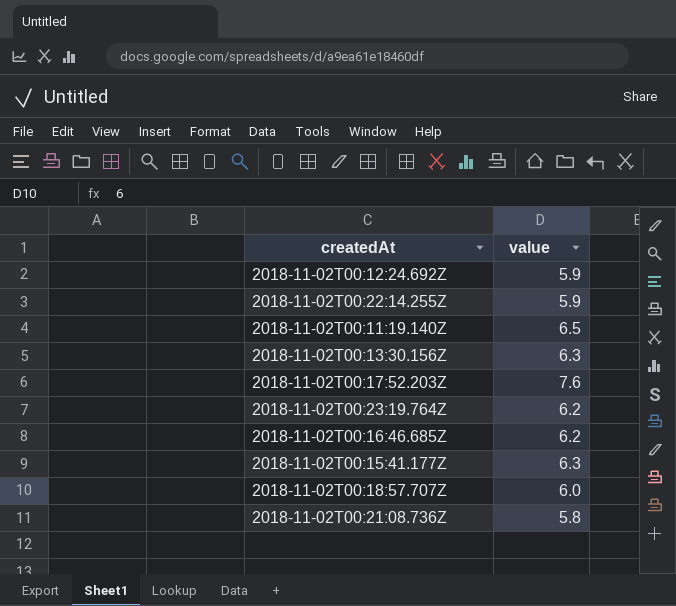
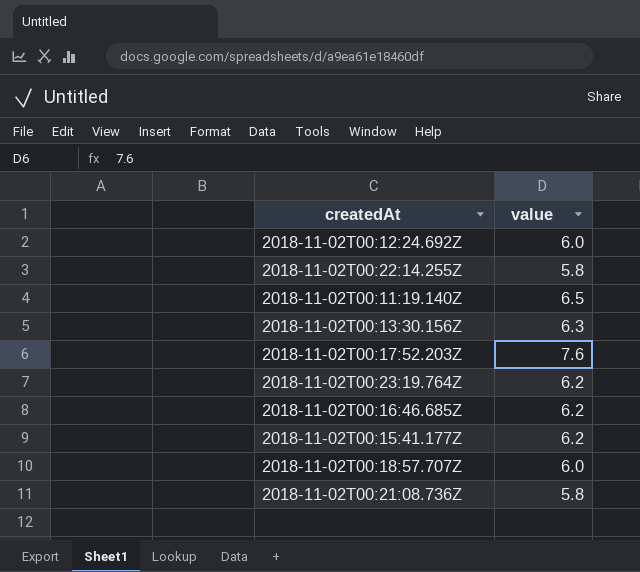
2018-11-02T00:12:24.692Z | value: 5.9 -> 6.0
2018-11-02T00:22:14.255Z | value: 5.9 -> 5.8
2018-11-02T00:15:41.177Z | value: 6.3 -> 6.2

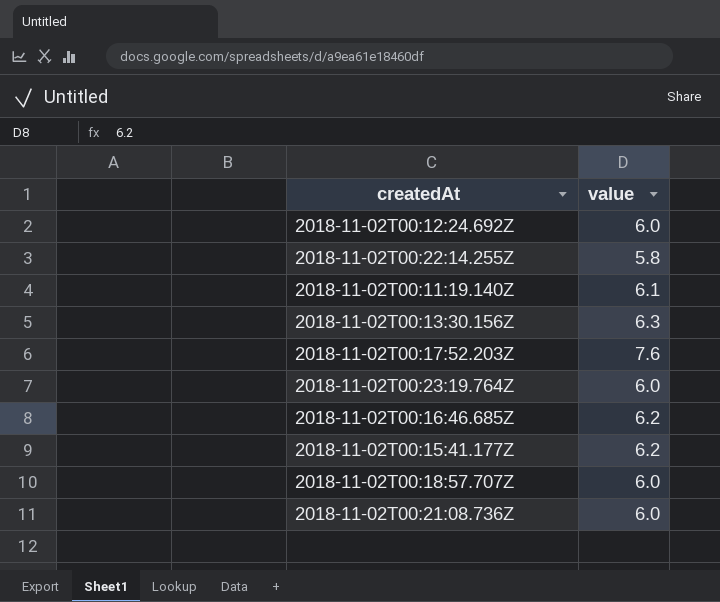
2018-11-02T00:11:19.140Z | value: 6.5 -> 6.1
2018-11-02T00:23:19.764Z | value: 6.2 -> 6.0
2018-11-02T00:21:08.736Z | value: 5.8 -> 6.0

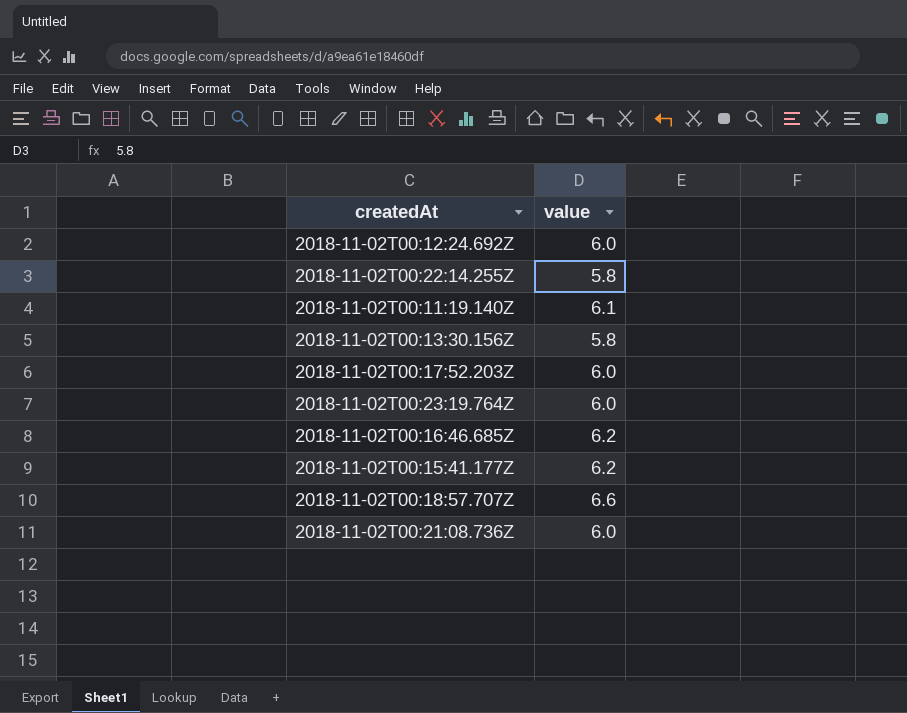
2018-11-02T00:13:30.156Z | value: 6.3 -> 5.8
2018-11-02T00:17:52.203Z | value: 7.6 -> 6.0
2018-11-02T00:18:57.707Z | value: 6.0 -> 6.6

